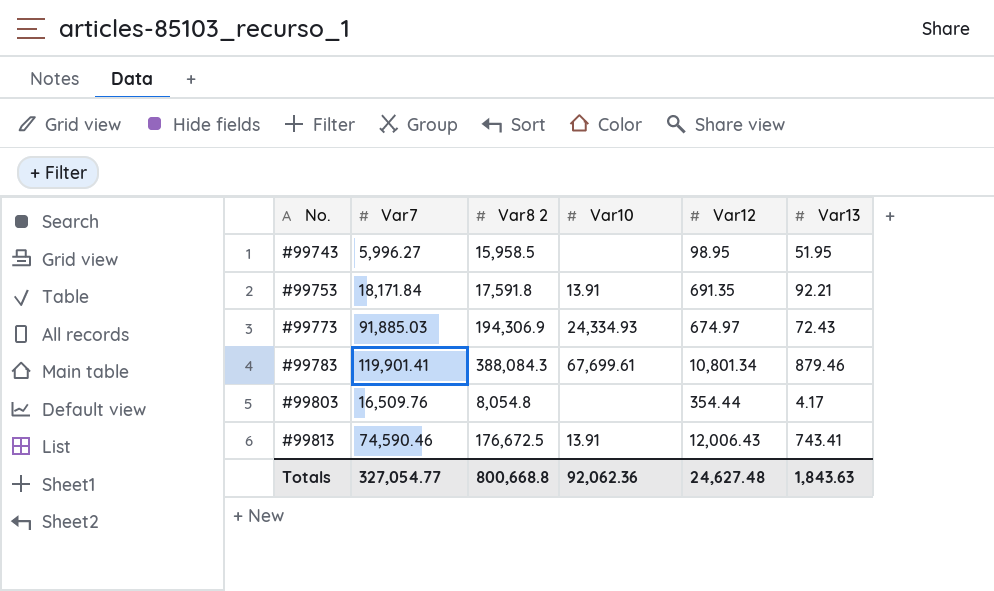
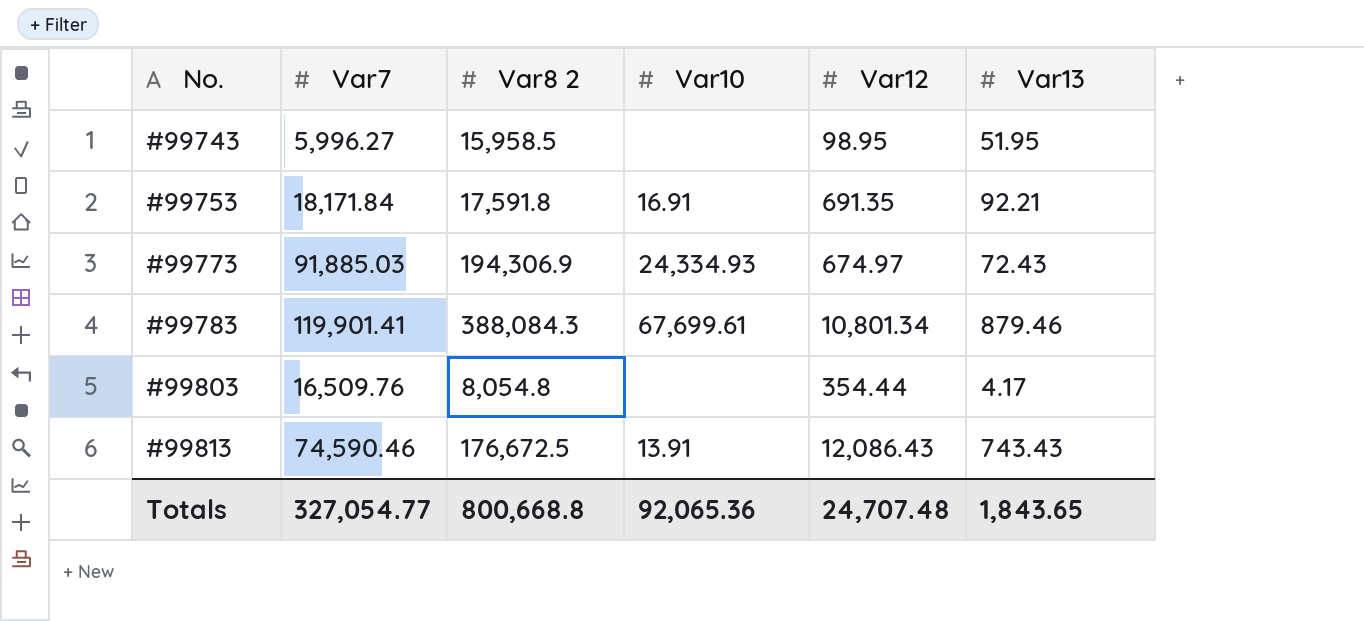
#99753 | Var10: 13.91 -> 16.91
#99813 | Var12: 12,006.43 -> 12,086.43
#99813 | Var13: 743.41 -> 743.43
Totals | Var10: 92,062.36 -> 92,065.36
Totals | Var12: 24,627.48 -> 24,707.48
Totals | Var13: 1,843.63 -> 1,843.65

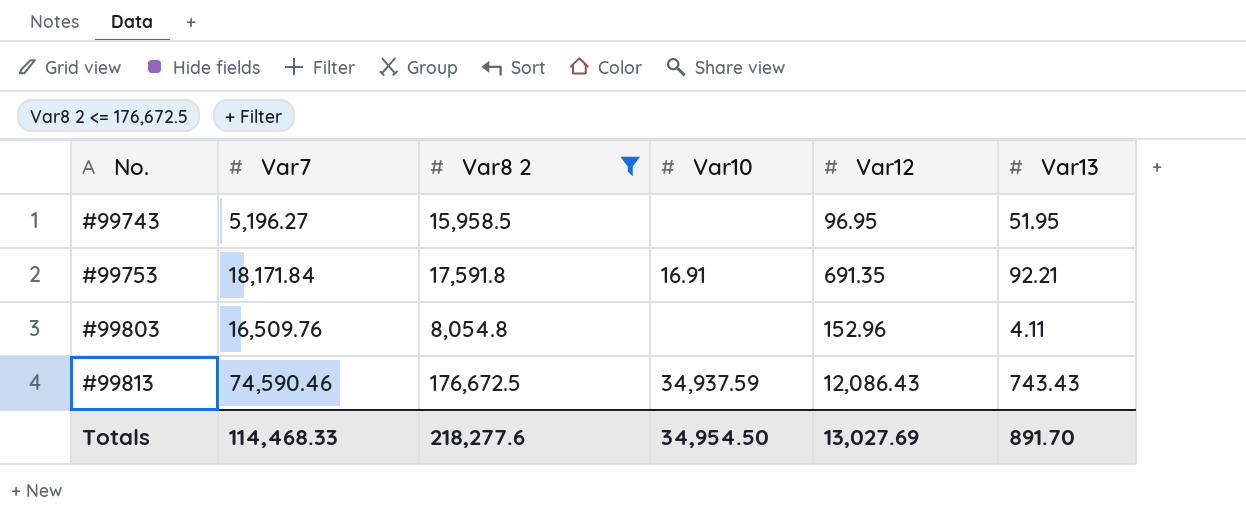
filter: none -> Var8 2 <= 176,672.5
#99743 | Var7: 5,996.27 -> 5,196.27
#99743 | Var12: 98.95 -> 96.95
#99803 | Var12: 354.44 -> 152.96
#99803 | Var13: 4.17 -> 4.11
#99813 | Var10: 13.91 -> 34,937.59
Totals | Var7: 327,054.77 -> 114,468.33
Totals | Var8 2: 800,668.8 -> 218,277.6
Totals | Var10: 92,065.36 -> 34,954.50
Totals | Var12: 24,707.48 -> 13,027.69
Totals | Var13: 1,843.65 -> 891.70

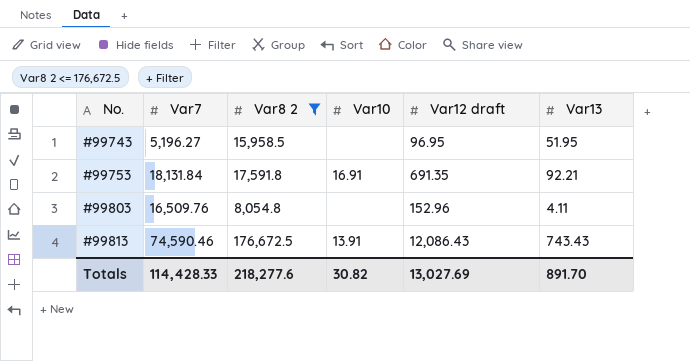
column name: Var12 -> Var12 draft
#99753 | Var7: 18,171.84 -> 18,131.84
#99813 | Var10: 34,937.59 -> 13.91
Totals | Var7: 114,468.33 -> 114,428.33
Totals | Var10: 34,954.50 -> 30.82

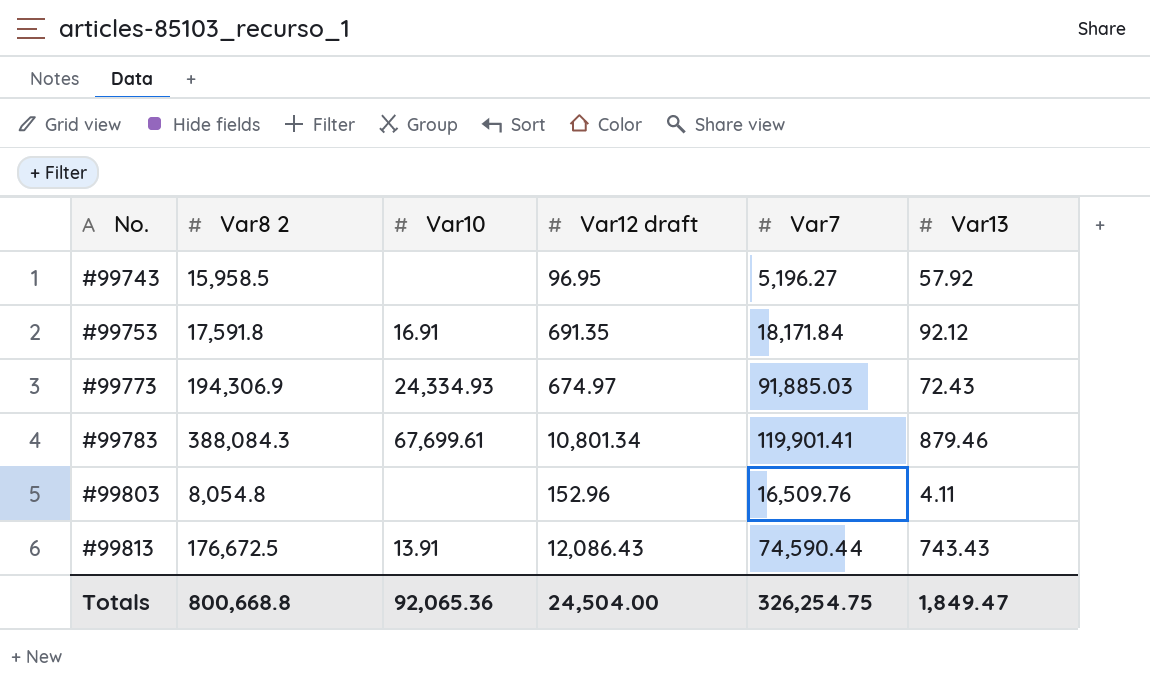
filter: Var8 2 <= 176,672.5 -> none
column Var7 | position: 2 -> 5
#99743 | Var13: 51.95 -> 57.92
#99753 | Var7: 18,131.84 -> 18,171.84
#99753 | Var13: 92.21 -> 92.12
#99813 | Var7: 74,590.46 -> 74,590.44
Totals | Var8 2: 218,277.6 -> 800,668.8
Totals | Var10: 30.82 -> 92,065.36
Totals | Var12 draft: 13,027.69 -> 24,504.00
Totals | Var7: 114,428.33 -> 326,254.75
Totals | Var13: 891.70 -> 1,849.47

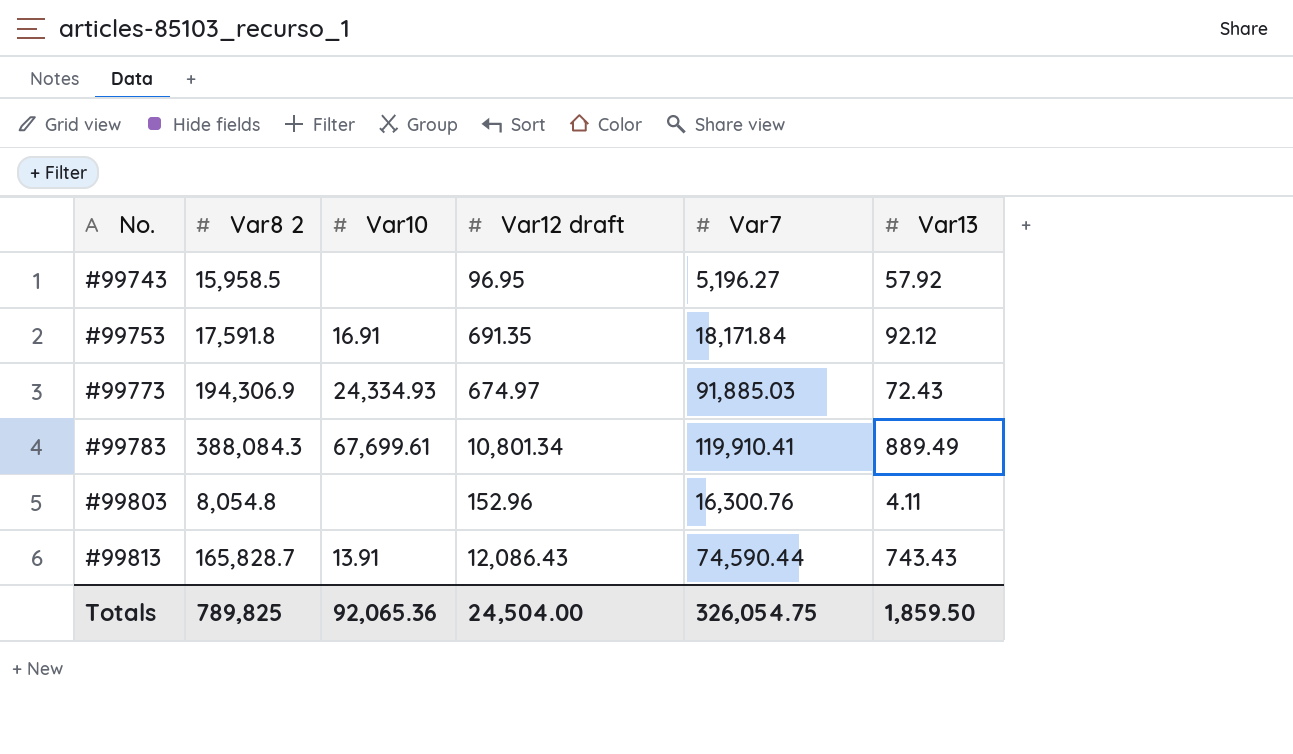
#99783 | Var7: 119,901.41 -> 119,910.41
#99783 | Var13: 879.46 -> 889.49
#99803 | Var7: 16,509.76 -> 16,300.76
#99813 | Var8 2: 176,672.5 -> 165,828.7
Totals | Var8 2: 800,668.8 -> 789,825
Totals | Var7: 326,254.75 -> 326,054.75
Totals | Var13: 1,849.47 -> 1,859.50

